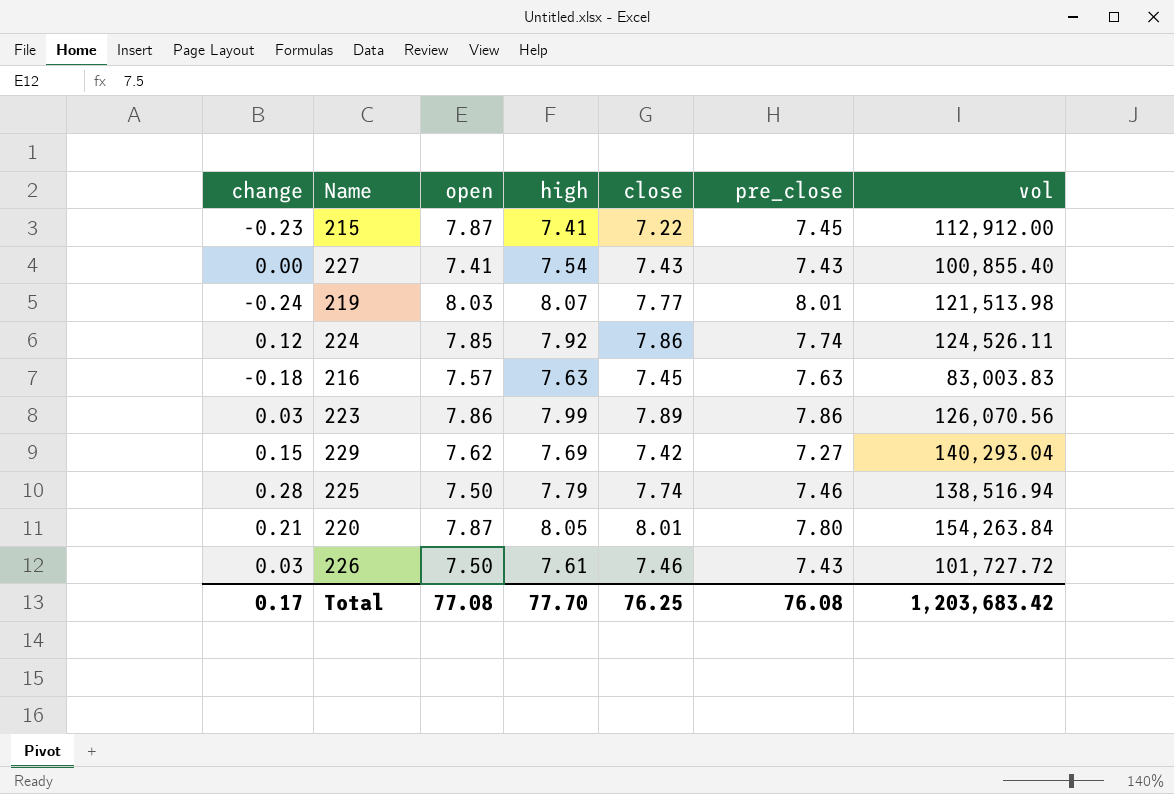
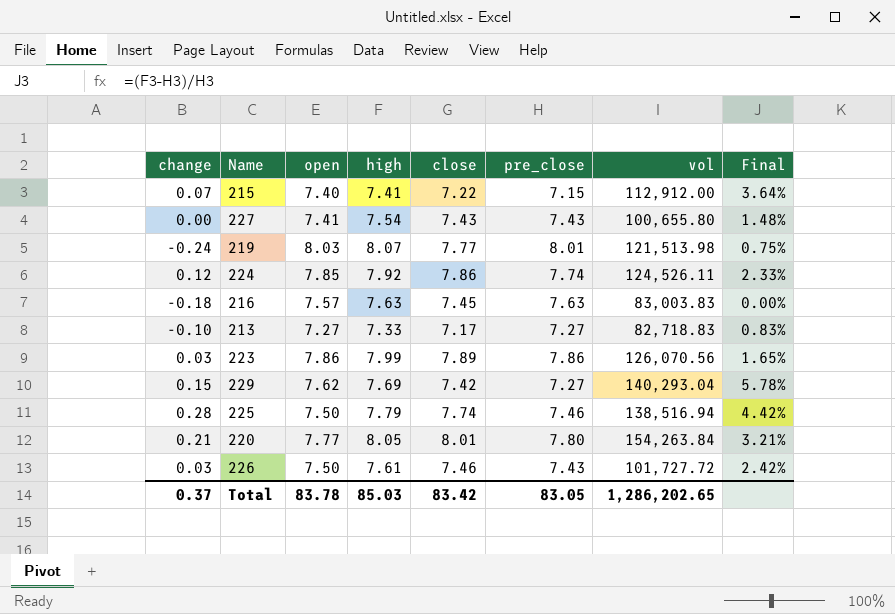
column Final | formula: none -> ([high] - [pre_close]) / [pre_close]
215 | change: -0.23 -> 0.07
215 | open: 7.87 -> 7.40
215 | pre_close: 7.45 -> 7.15
227 | vol: 100,855.40 -> 100,655.80
row 213: none -> -0.10 | 7.27 | 7.33 | 7.17 | 7.27 | 82,718.83 | 0.83%
220 | open: 7.87 -> 7.77
Total | change: 0.17 -> 0.37
Total | open: 77.08 -> 83.78
Total | high: 77.70 -> 85.03
Total | close: 76.25 -> 83.42
Total | pre_close: 76.08 -> 83.05
Total | vol: 1,203,683.42 -> 1,286,202.65

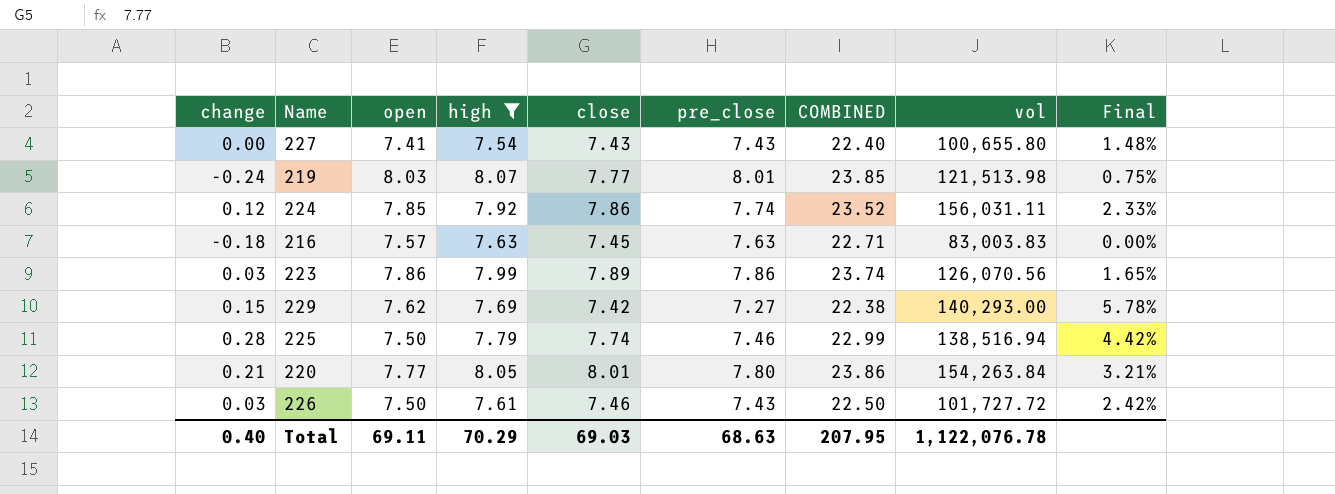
filter: none -> high >= 7.54
column COMBINED | formula: none -> [high] + [close] + [pre_close]
224 | vol: 124,526.11 -> 156,031.11
229 | vol: 140,293.04 -> 140,293.00
Total | change: 0.37 -> 0.40
Total | open: 83.78 -> 69.11
Total | high: 85.03 -> 70.29
Total | close: 83.42 -> 69.03
Total | pre_close: 83.05 -> 68.63
Total | vol: 1,286,202.65 -> 1,122,076.78

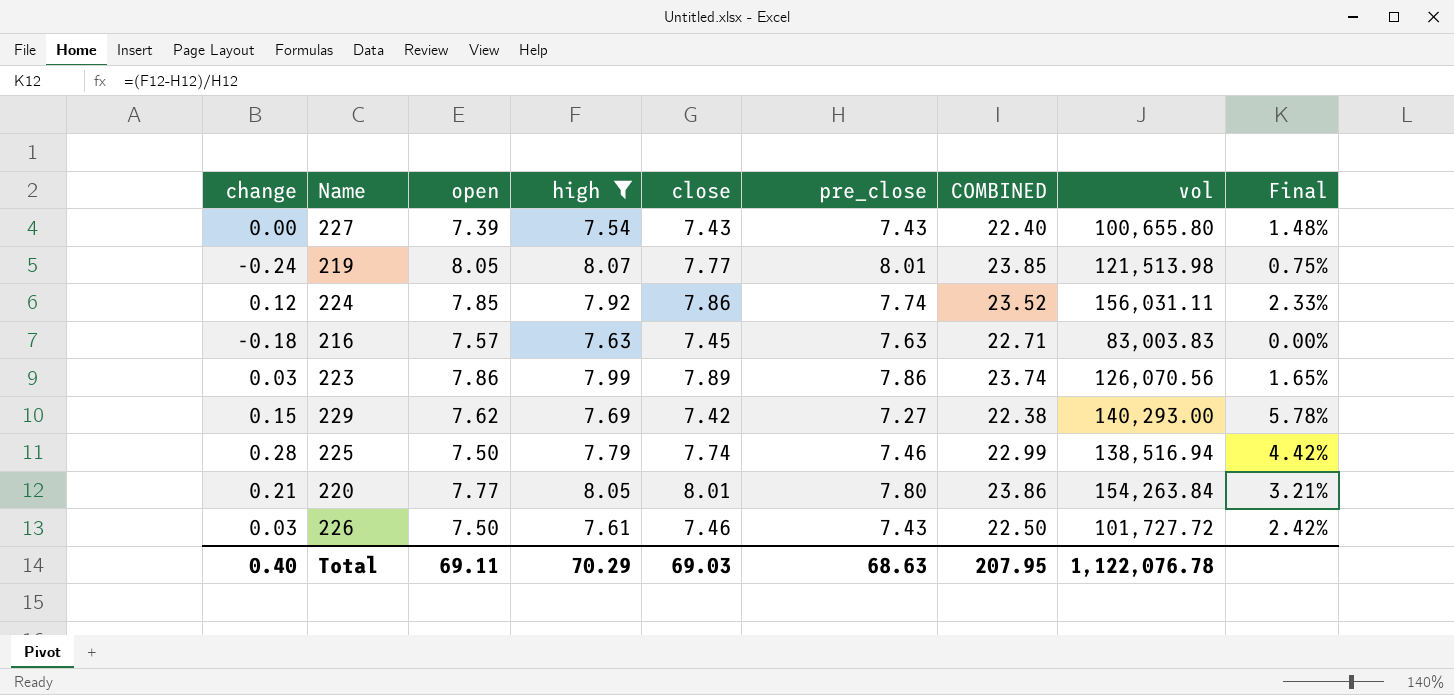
227 | open: 7.41 -> 7.39
219 | open: 8.03 -> 8.05

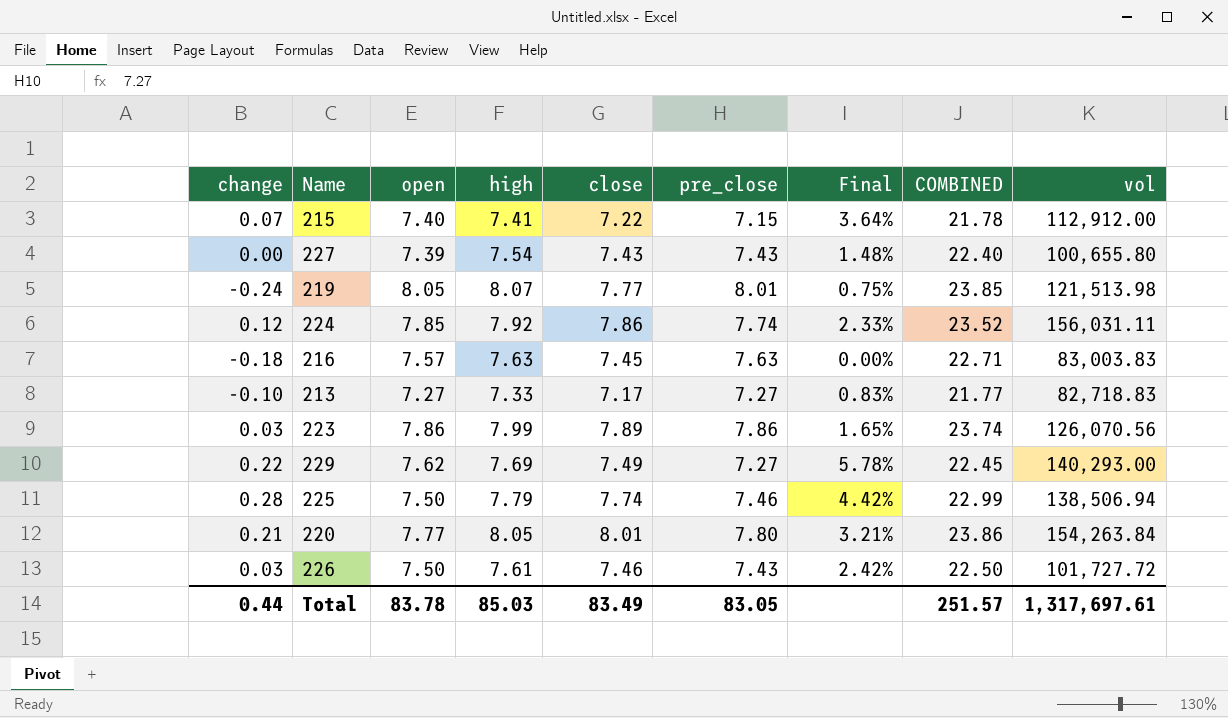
filter: high >= 7.54 -> none
column Final | position: 9 -> 7
229 | change: 0.15 -> 0.22
229 | close: 7.42 -> 7.49
229 | COMBINED: 22.38 -> 22.45
225 | vol: 138,516.94 -> 138,506.94
Total | change: 0.40 -> 0.44
Total | open: 69.11 -> 83.78
Total | high: 70.29 -> 85.03
Total | close: 69.03 -> 83.49
Total | pre_close: 68.63 -> 83.05
Total | COMBINED: 207.95 -> 251.57
Total | vol: 1,122,076.78 -> 1,317,697.61

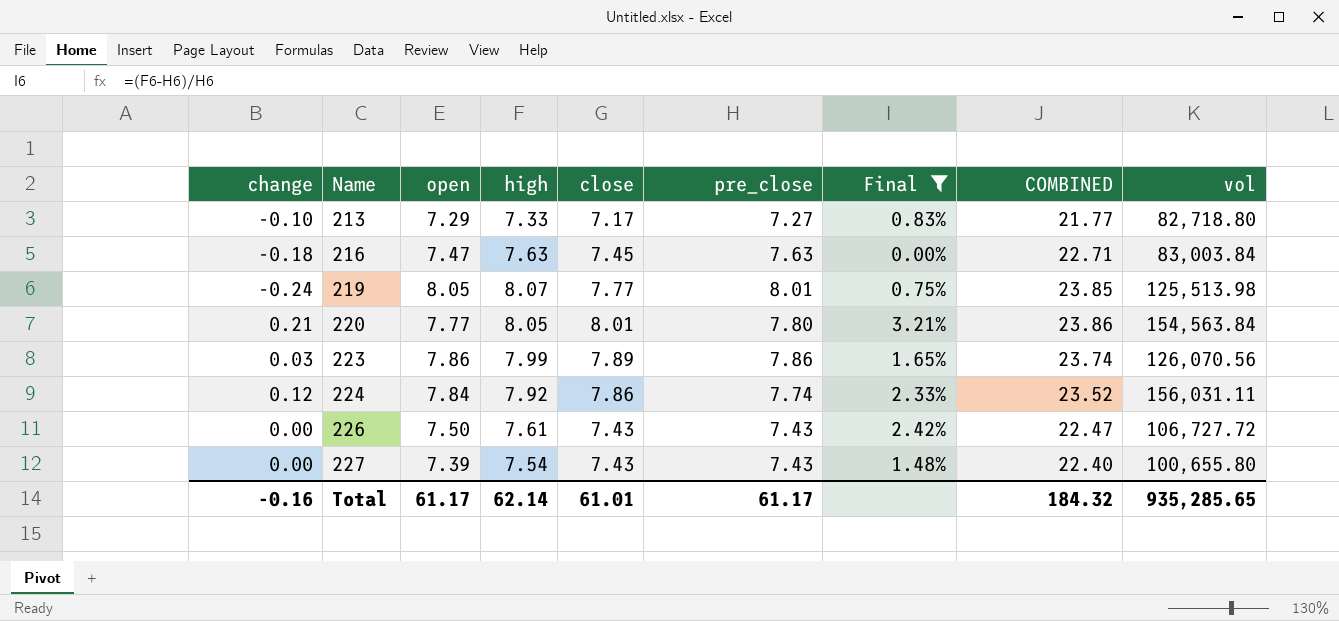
filter: none -> Final <= 3.21%
row order: none -> Name ascending
213 | open: 7.27 -> 7.29
213 | vol: 82,718.83 -> 82,718.80
216 | open: 7.57 -> 7.47
216 | vol: 83,003.83 -> 83,003.84
219 | vol: 121,513.98 -> 125,513.98
220 | vol: 154,263.84 -> 154,563.84
224 | open: 7.85 -> 7.84
226 | change: 0.03 -> 0.00
226 | close: 7.46 -> 7.43
226 | COMBINED: 22.50 -> 22.47
226 | vol: 101,727.72 -> 106,727.72
Total | change: 0.44 -> -0.16
Total | open: 83.78 -> 61.17
Total | high: 85.03 -> 62.14
Total | close: 83.49 -> 61.01
Total | pre_close: 83.05 -> 61.17
Total | COMBINED: 251.57 -> 184.32
Total | vol: 1,317,697.61 -> 935,285.65

